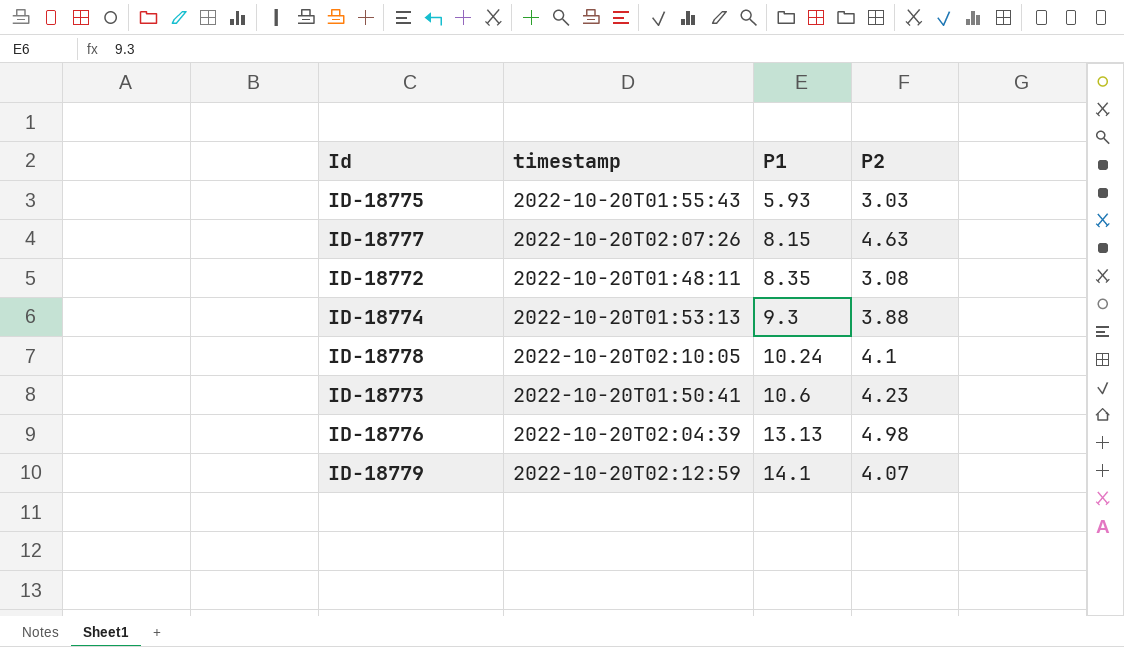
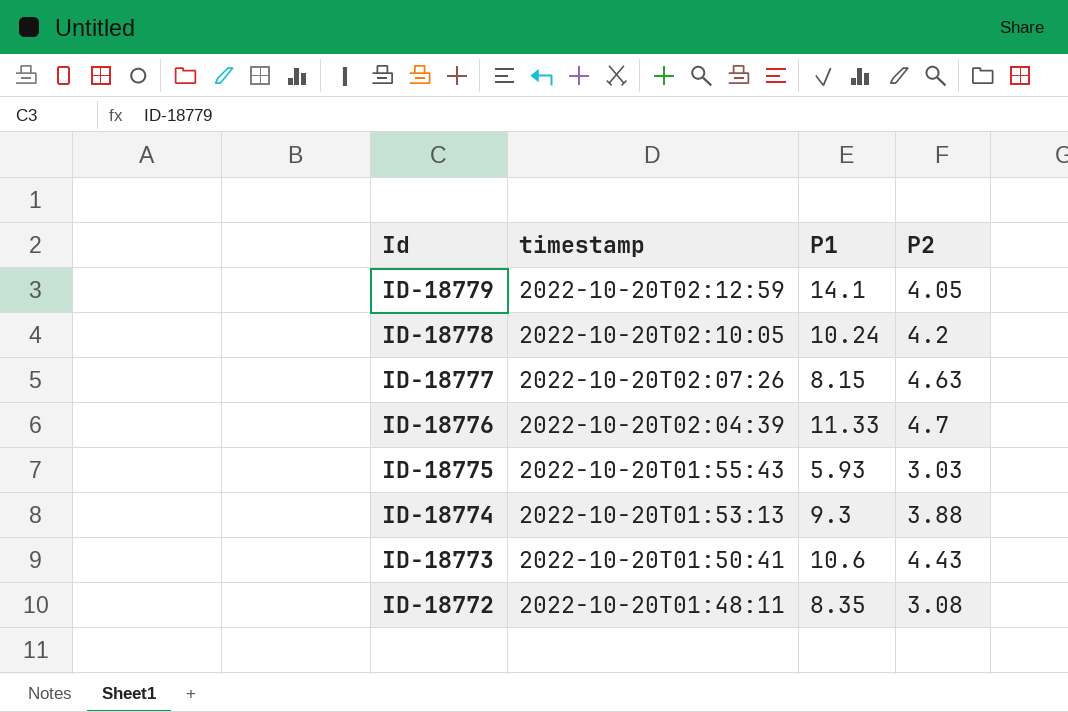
row order: P1 ascending -> Id descending
ID-18779 | P2: 4.07 -> 4.05
ID-18778 | P2: 4.1 -> 4.2
ID-18776 | P1: 13.13 -> 11.33
ID-18776 | P2: 4.98 -> 4.7
ID-18773 | P2: 4.23 -> 4.43

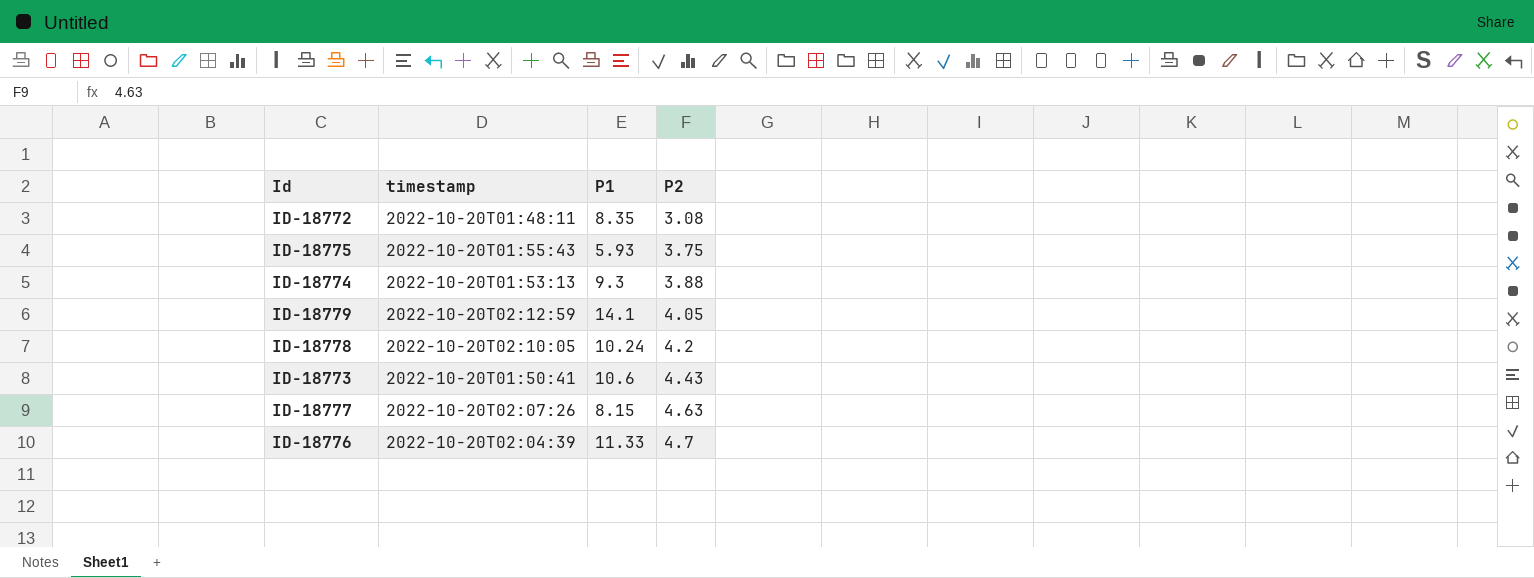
row order: Id descending -> P2 ascending
ID-18775 | P2: 3.03 -> 3.75

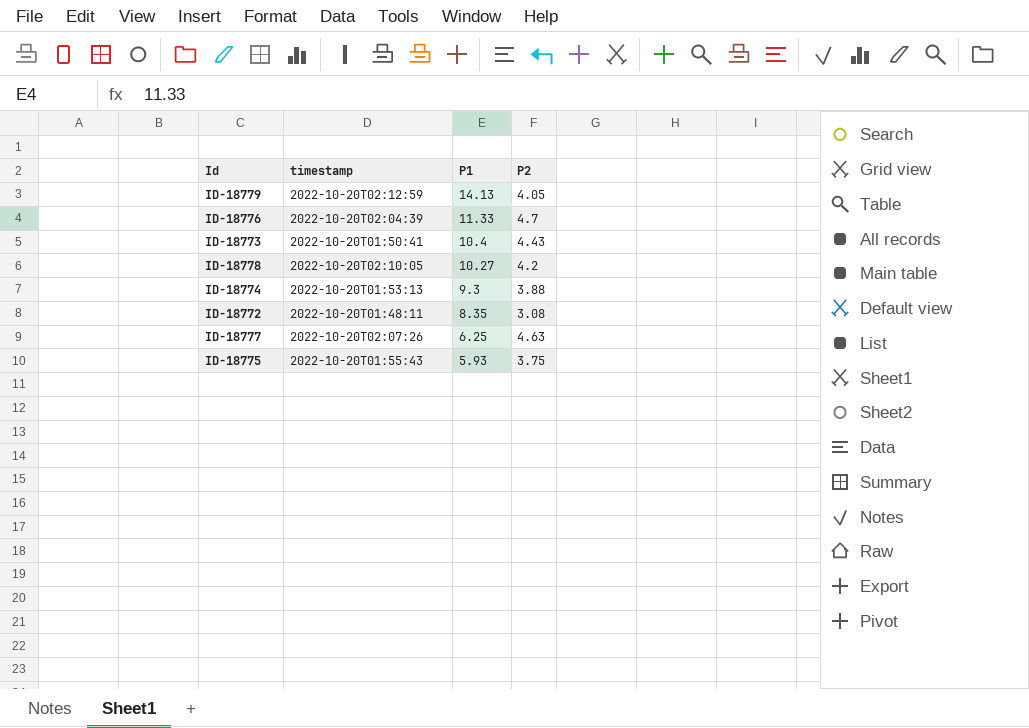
row order: P2 ascending -> P1 descending
ID-18779 | P1: 14.1 -> 14.13
ID-18773 | P1: 10.6 -> 10.4
ID-18778 | P1: 10.24 -> 10.27
ID-18777 | P1: 8.15 -> 6.25

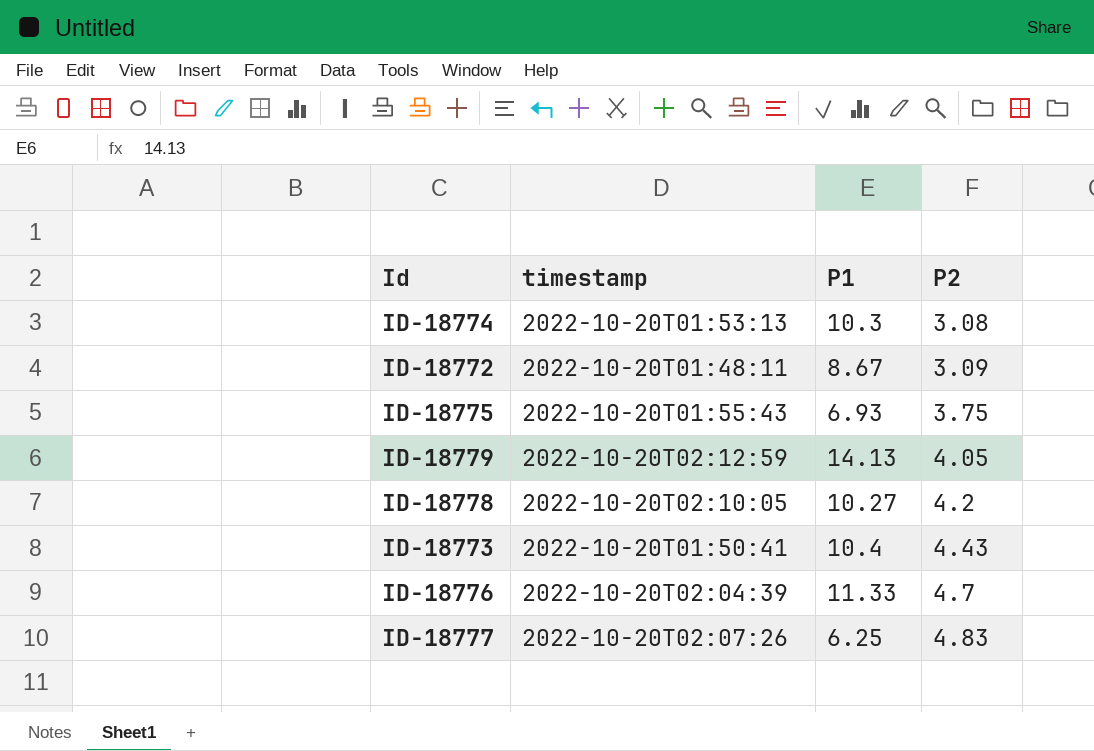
row order: P1 descending -> P2 ascending
ID-18774 | P1: 9.3 -> 10.3
ID-18774 | P2: 3.88 -> 3.08
ID-18772 | P1: 8.35 -> 8.67
ID-18772 | P2: 3.08 -> 3.09
ID-18775 | P1: 5.93 -> 6.93
ID-18777 | P2: 4.63 -> 4.83

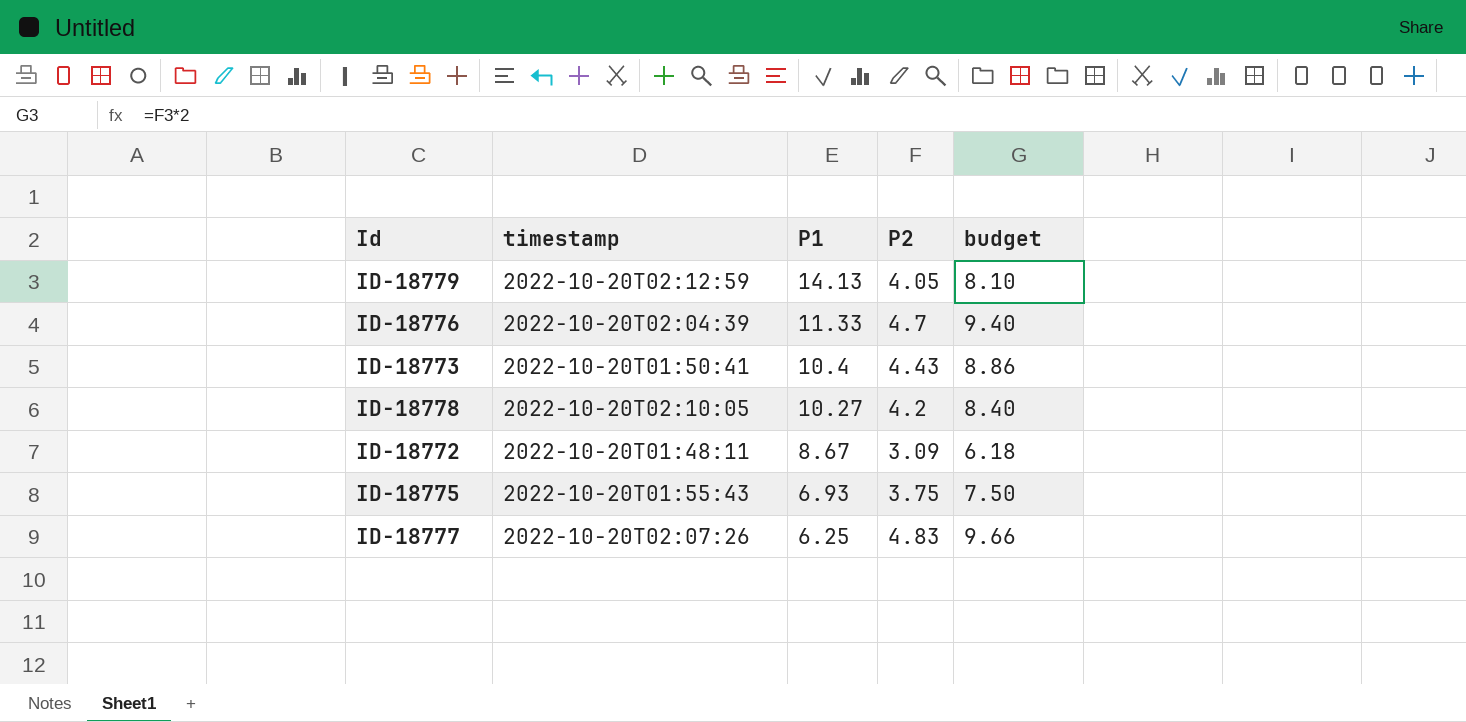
row order: P2 ascending -> P1 descending
column budget | formula: none -> [P2] * 2
row ID-18774: 2022-10-20T01:53:13 | 10.3 | 3.08 -> none

